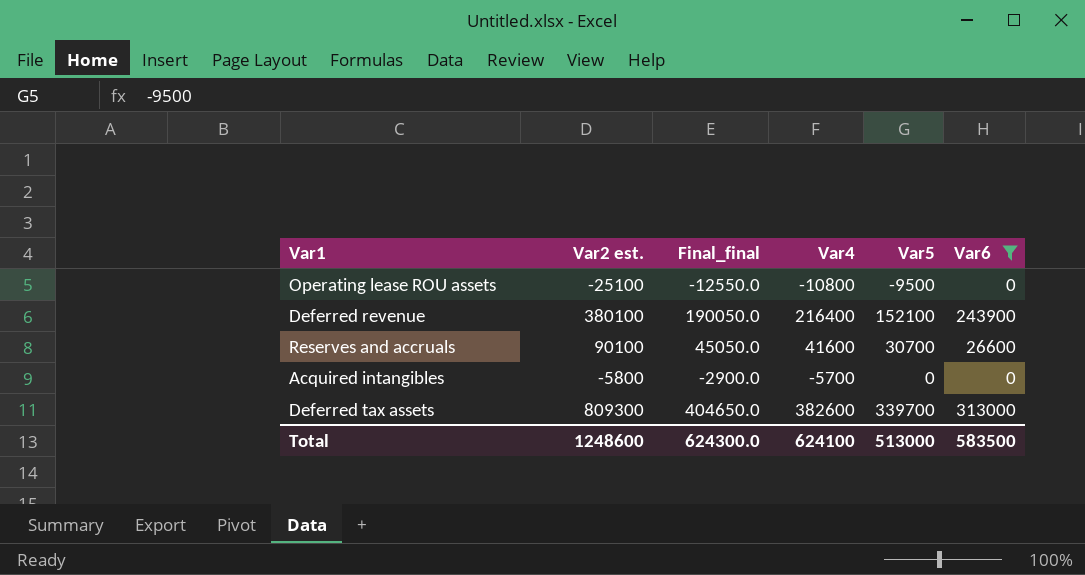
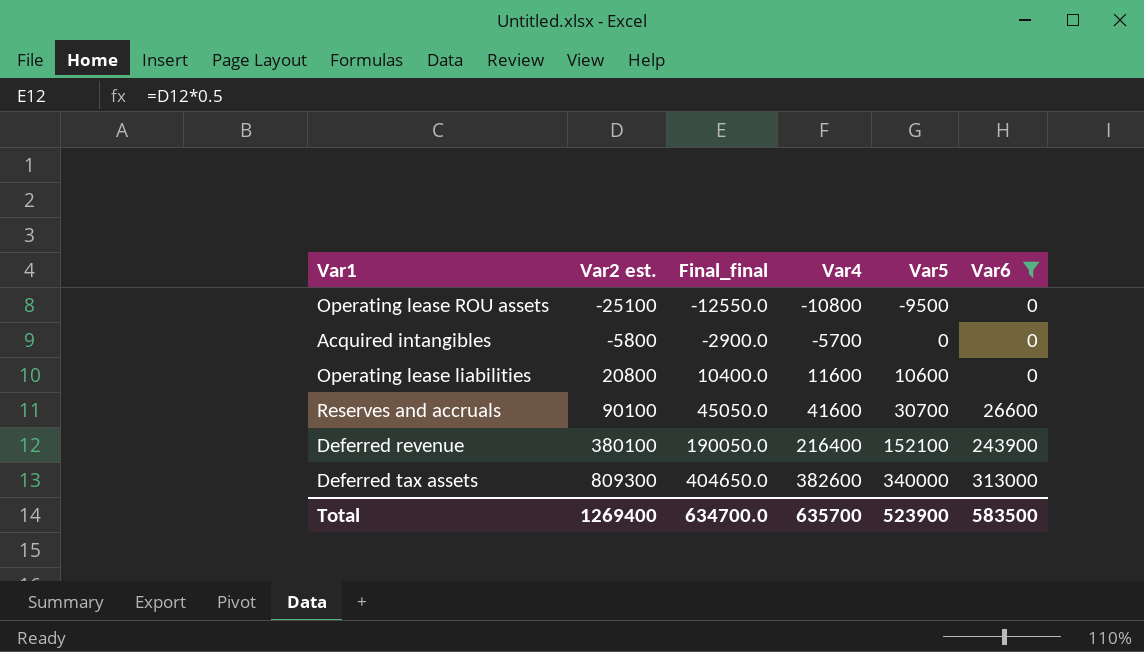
row order: none -> Var2 est. ascending
row Operating lease liabilities: none -> 20800 | 10400.0 | 11600 | 10600 | 0
Deferred tax assets | Var5: 339700 -> 340000
Total | Var2 est.: 1248600 -> 1269400
Total | Final_final: 624300.0 -> 634700.0
Total | Var4: 624100 -> 635700
Total | Var5: 513000 -> 523900

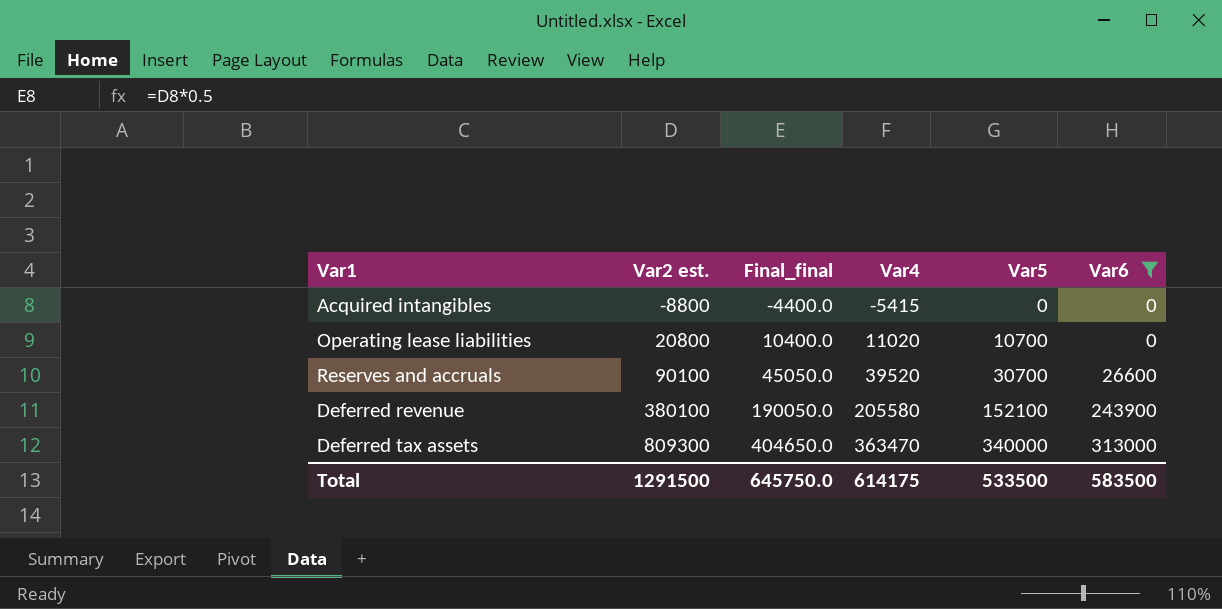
row Operating lease ROU assets: -25100 | -12550.0 | -10800 | -9500 | 0 -> none
Acquired intangibles | Var2 est.: -5800 -> -8800
Acquired intangibles | Final_final: -2900.0 -> -4400.0
Acquired intangibles | Var4: -5700 -> -5415
Operating lease liabilities | Var4: 11600 -> 11020
Operating lease liabilities | Var5: 10600 -> 10700
Reserves and accruals | Var4: 41600 -> 39520
Deferred revenue | Var4: 216400 -> 205580
Deferred tax assets | Var4: 382600 -> 363470
Total | Var2 est.: 1269400 -> 1291500
Total | Final_final: 634700.0 -> 645750.0
Total | Var4: 635700 -> 614175
Total | Var5: 523900 -> 533500

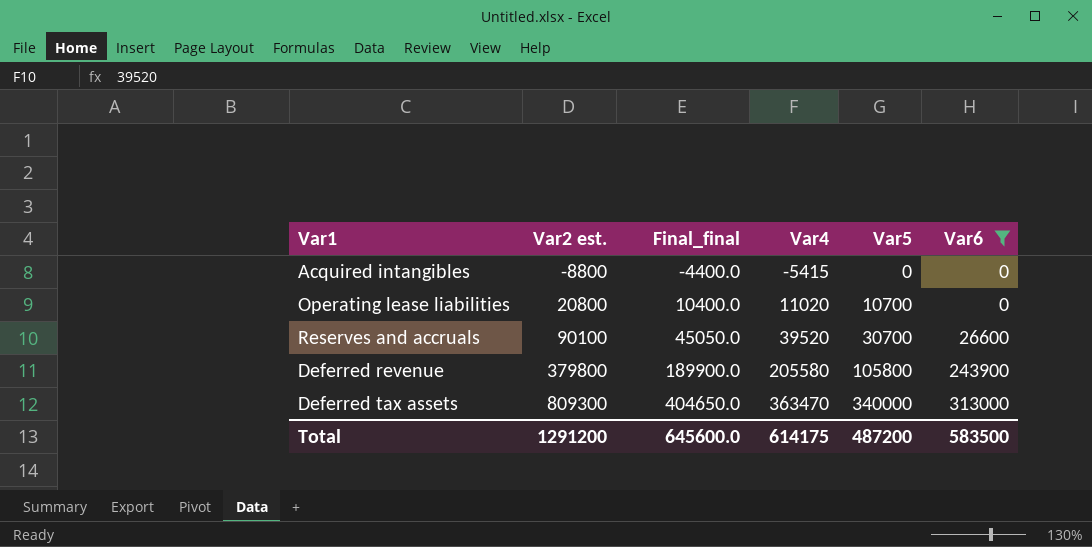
Deferred revenue | Var2 est.: 380100 -> 379800
Deferred revenue | Final_final: 190050.0 -> 189900.0
Deferred revenue | Var5: 152100 -> 105800
Total | Var2 est.: 1291500 -> 1291200
Total | Final_final: 645750.0 -> 645600.0
Total | Var5: 533500 -> 487200

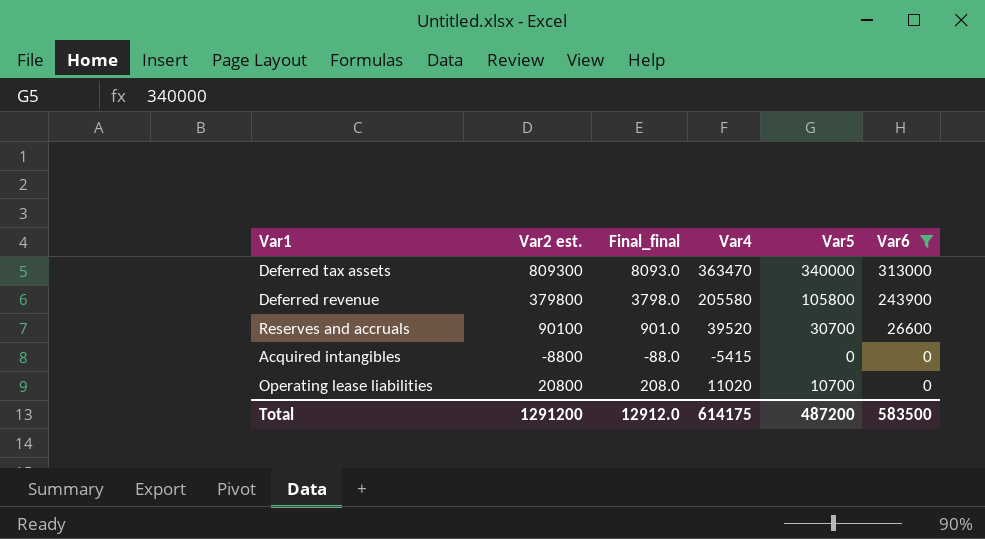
row order: Var2 est. ascending -> Var6 descending
column Final_final | formula: [Var2 est.] * 0.5 -> [Var2 est.] * 0.01
Total | Final_final: 645600.0 -> 12912.0

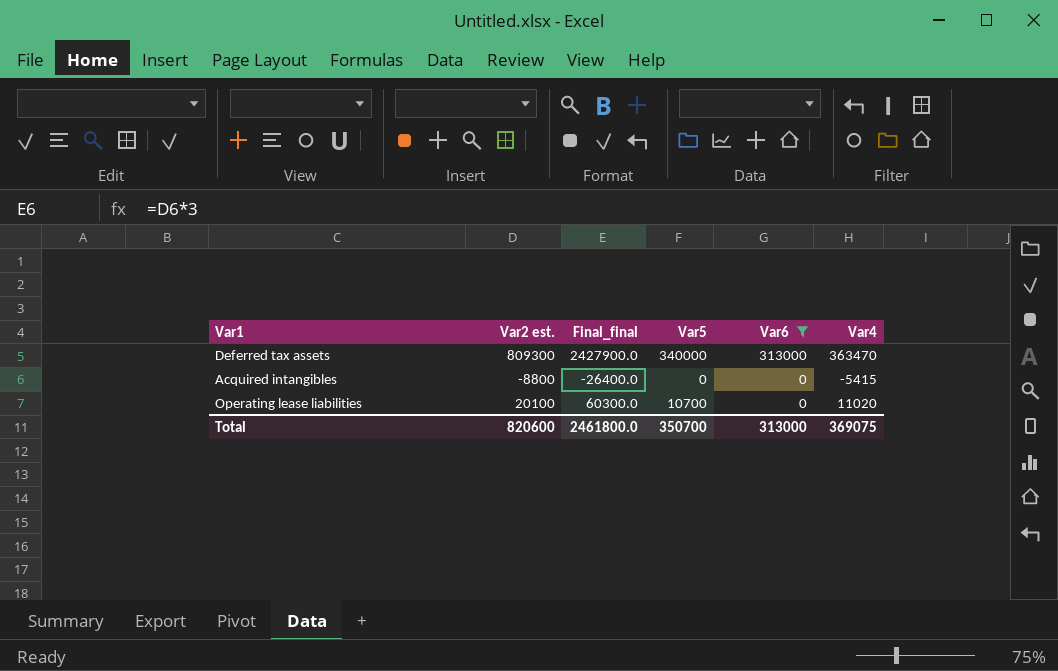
column Final_final | formula: [Var2 est.] * 0.01 -> [Var2 est.] * 3
column Var4 | position: 4 -> 6
row Deferred revenue: 379800 | 3798.0 | 205580 | 105800 | 243900 -> none
row Reserves and accruals: 90100 | 901.0 | 39520 | 30700 | 26600 -> none
Operating lease liabilities | Var2 est.: 20800 -> 20100
Total | Var2 est.: 1291200 -> 820600
Total | Final_final: 12912.0 -> 2461800.0
Total | Var5: 487200 -> 350700
Total | Var6: 583500 -> 313000
Total | Var4: 614175 -> 369075

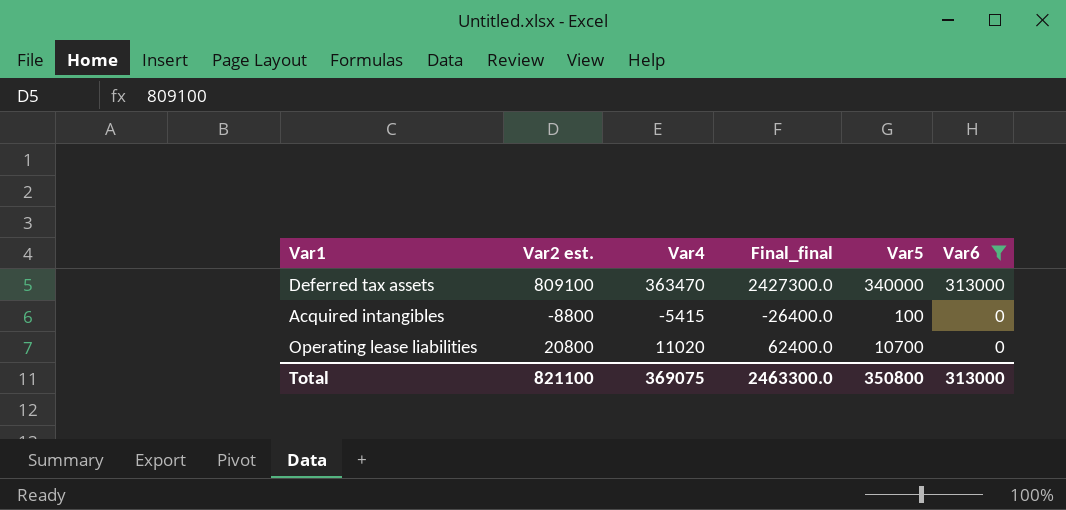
column Var4 | position: 6 -> 3
Deferred tax assets | Var2 est.: 809300 -> 809100
Deferred tax assets | Final_final: 2427900.0 -> 2427300.0
Acquired intangibles | Var5: 0 -> 100
Operating lease liabilities | Var2 est.: 20100 -> 20800
Operating lease liabilities | Final_final: 60300.0 -> 62400.0
Total | Var2 est.: 820600 -> 821100
Total | Final_final: 2461800.0 -> 2463300.0
Total | Var5: 350700 -> 350800

